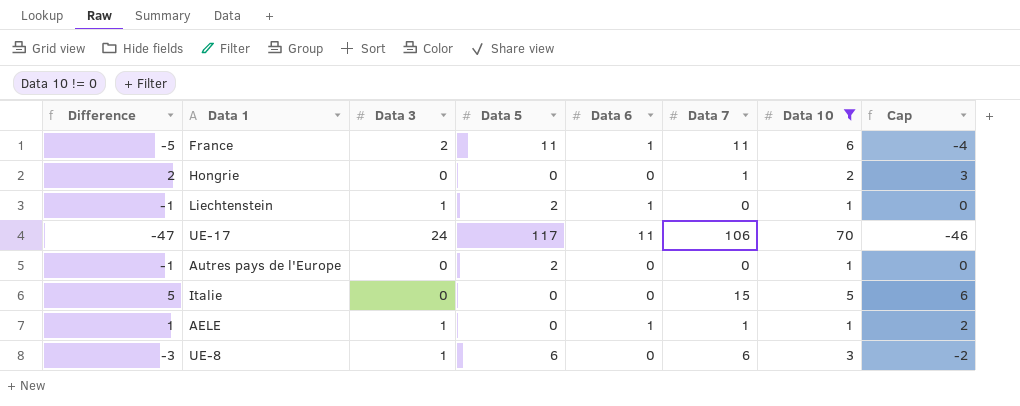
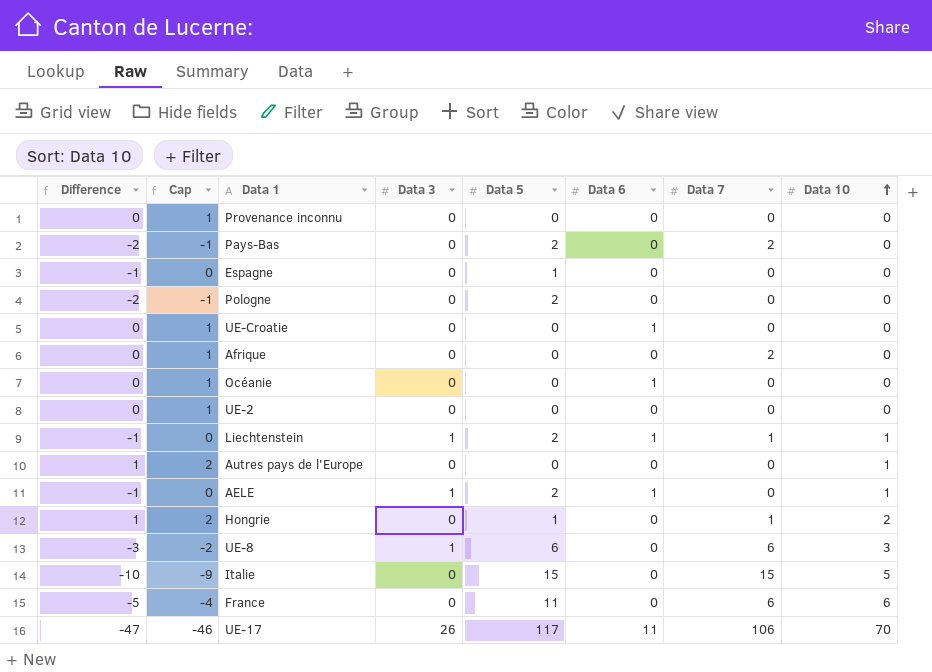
filter: Data 10 != 0 -> none
row order: none -> Data 10 ascending
column Cap | position: 8 -> 2
Liechtenstein | Data 7: 0 -> 1
Autres pays de l'Europe | Difference: -1 -> 1
Autres pays de l'Europe | Cap: 0 -> 2
Autres pays de l'Europe | Data 5: 2 -> 0
AELE | Difference: 1 -> -1
AELE | Cap: 2 -> 0
AELE | Data 5: 0 -> 2
AELE | Data 7: 1 -> 0
Hongrie | Difference: 2 -> 1
Hongrie | Cap: 3 -> 2
Hongrie | Data 5: 0 -> 1
Italie | Difference: 5 -> -10
Italie | Cap: 6 -> -9
Italie | Data 5: 0 -> 15
France | Data 3: 2 -> 0
France | Data 6: 1 -> 0
France | Data 7: 11 -> 6
UE-17 | Data 3: 24 -> 26

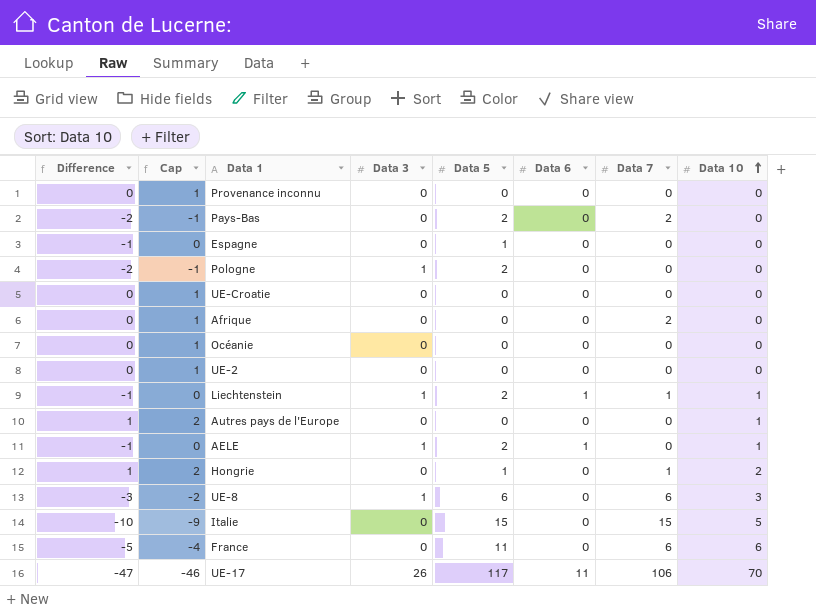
Pologne | Data 3: 0 -> 1
UE-Croatie | Data 6: 1 -> 0
Océanie | Data 6: 1 -> 0

